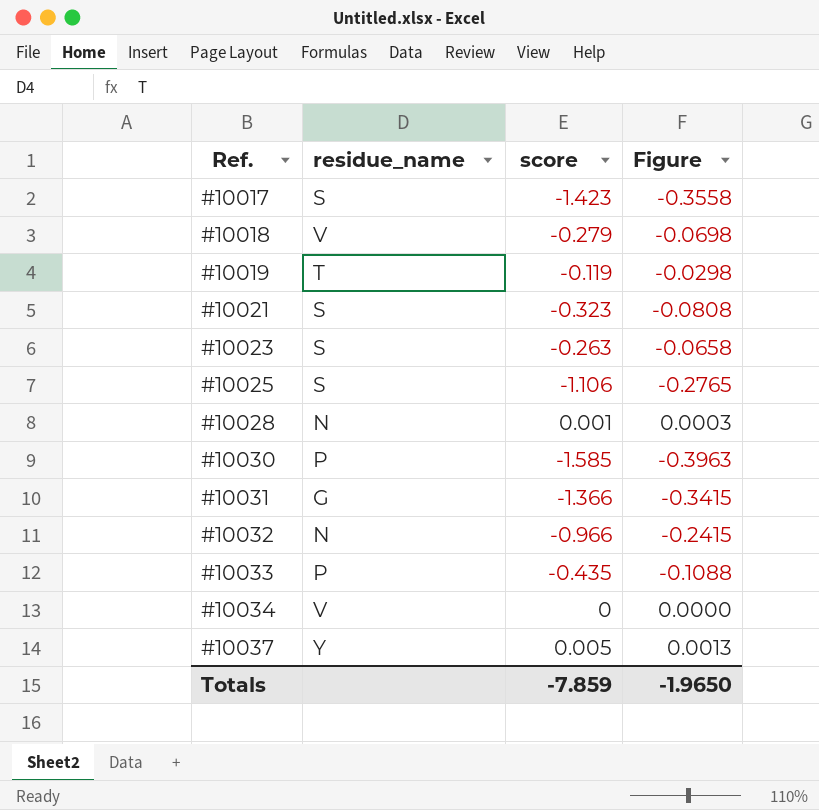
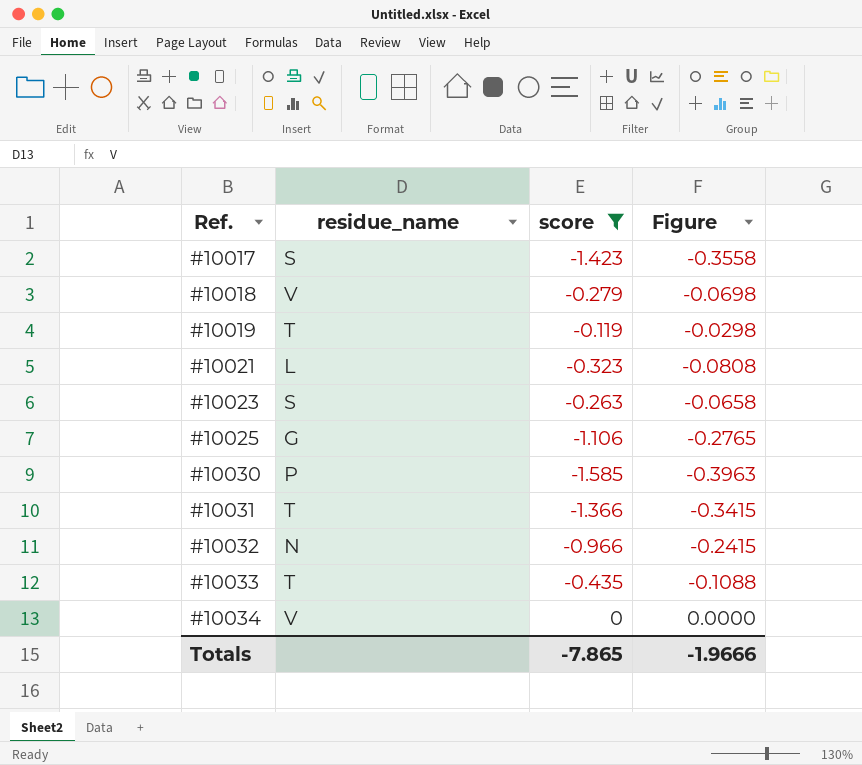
filter: none -> score <= 0
#10021 | residue_name: S -> L
#10025 | residue_name: S -> G
#10031 | residue_name: G -> T
#10033 | residue_name: P -> T
Totals | score: -7.859 -> -7.865
Totals | Figure: -1.9650 -> -1.9666

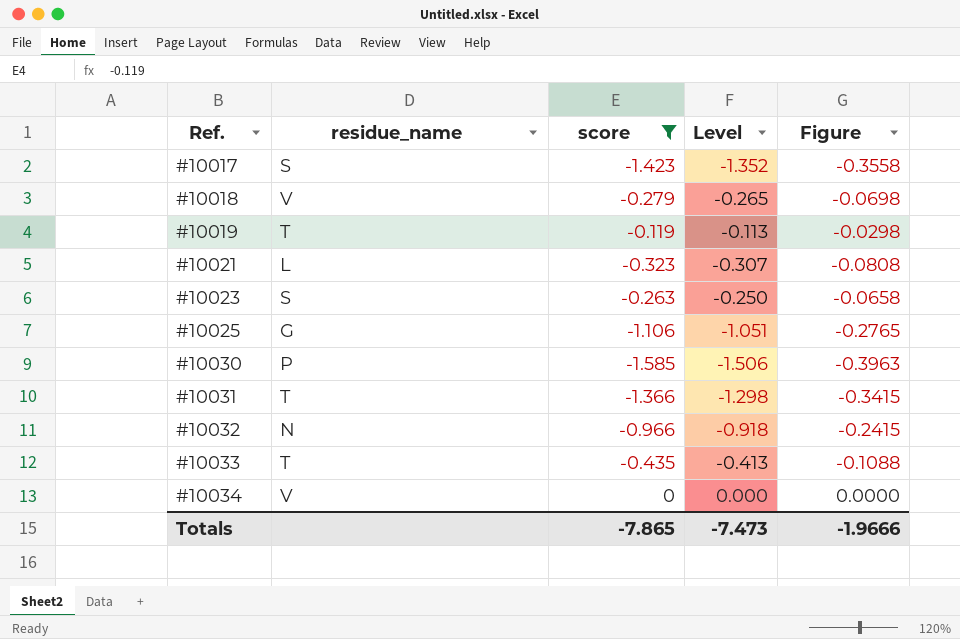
column Level | formula: none -> [score] * 0.95

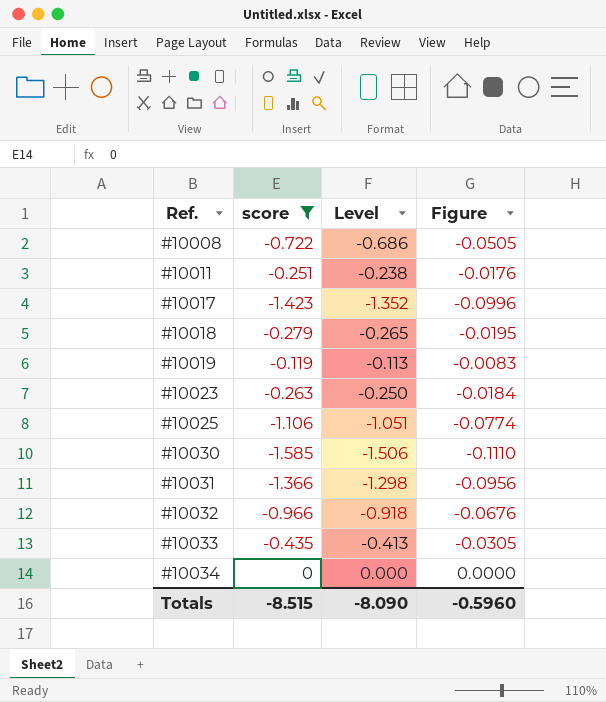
column residue_name | position: 2 -> none
column Figure | formula: [score] * 0.25 -> [score] * 0.07
row #10021: L | -0.323 | -0.307 | -0.0808 -> none
row #10008: none -> -0.722 | -0.686 | -0.0505
row #10011: none -> -0.251 | -0.238 | -0.0176
Totals | score: -7.865 -> -8.515
Totals | Level: -7.473 -> -8.090
Totals | Figure: -1.9666 -> -0.5960

